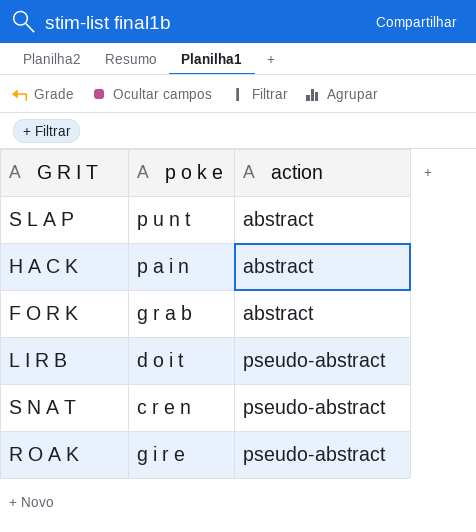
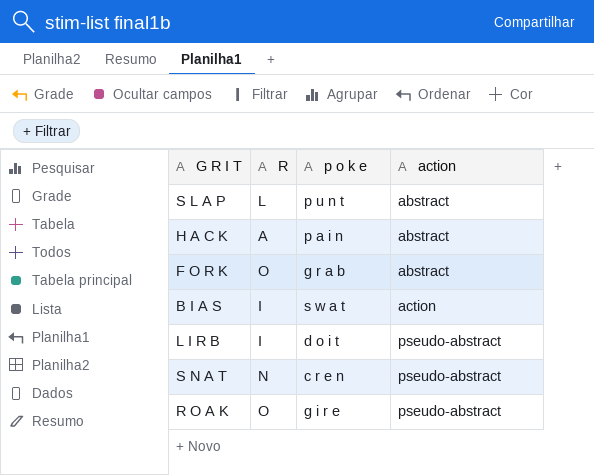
column R | position: none -> 2
row B I A S: none -> I | s w a t | action

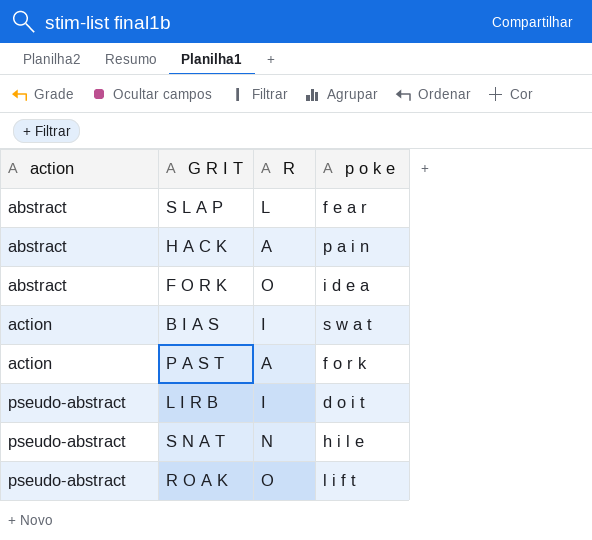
column action | position: 4 -> 1
S L A P | p o k e: p u n t -> f e a r
F O R K | p o k e: g r a b -> i d e a
row P A S T: none -> action | A | f o r k
S N A T | p o k e: c r e n -> h i l e
R O A K | p o k e: g i r e -> l i f t

